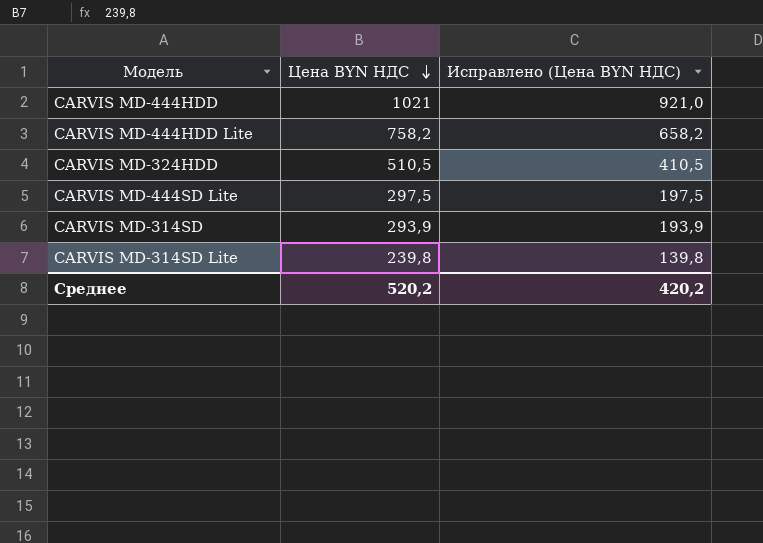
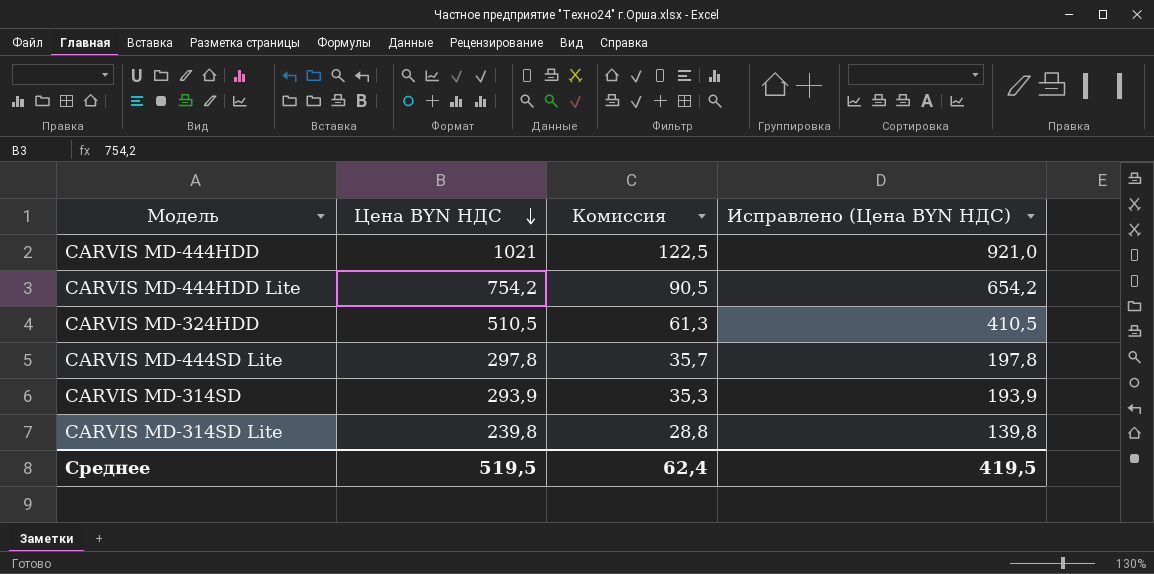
column Комиссия | formula: none -> [Цена BYN НДС] * 0,12
CARVIS MD-444HDD Lite | Цена BYN НДС: 758,2 -> 754,2
CARVIS MD-444HDD Lite | Исправлено (Цена BYN НДС): 658,2 -> 654,2
CARVIS MD-444SD Lite | Цена BYN НДС: 297,5 -> 297,8
CARVIS MD-444SD Lite | Исправлено (Цена BYN НДС): 197,5 -> 197,8
Среднее | Цена BYN НДС: 520,2 -> 519,5
Среднее | Исправлено (Цена BYN НДС): 420,2 -> 419,5

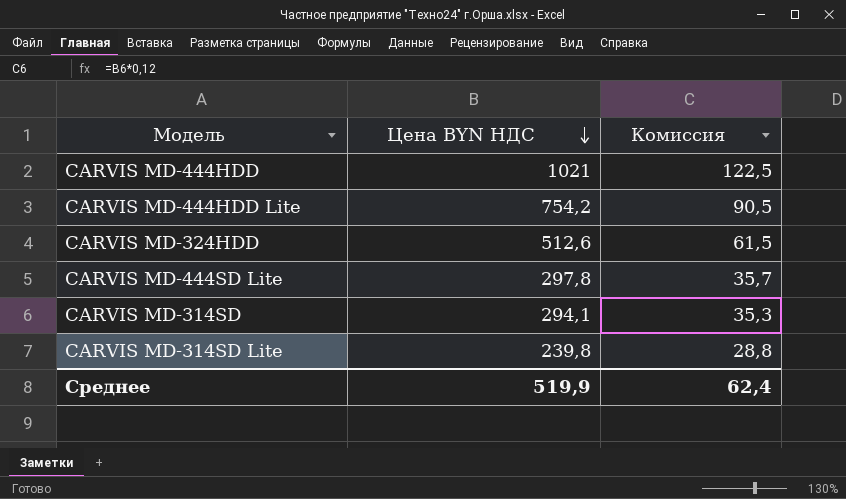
column Исправлено (Цена BYN НДС) | formula: [Цена BYN НДС] - 100 -> none
CARVIS MD-324HDD | Цена BYN НДС: 510,5 -> 512,6
CARVIS MD-324HDD | Комиссия: 61,3 -> 61,5
CARVIS MD-314SD | Цена BYN НДС: 293,9 -> 294,1
Среднее | Цена BYN НДС: 519,5 -> 519,9

